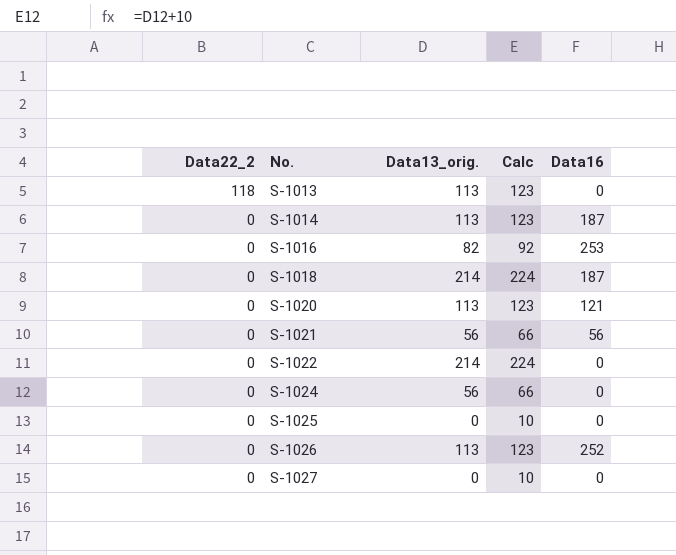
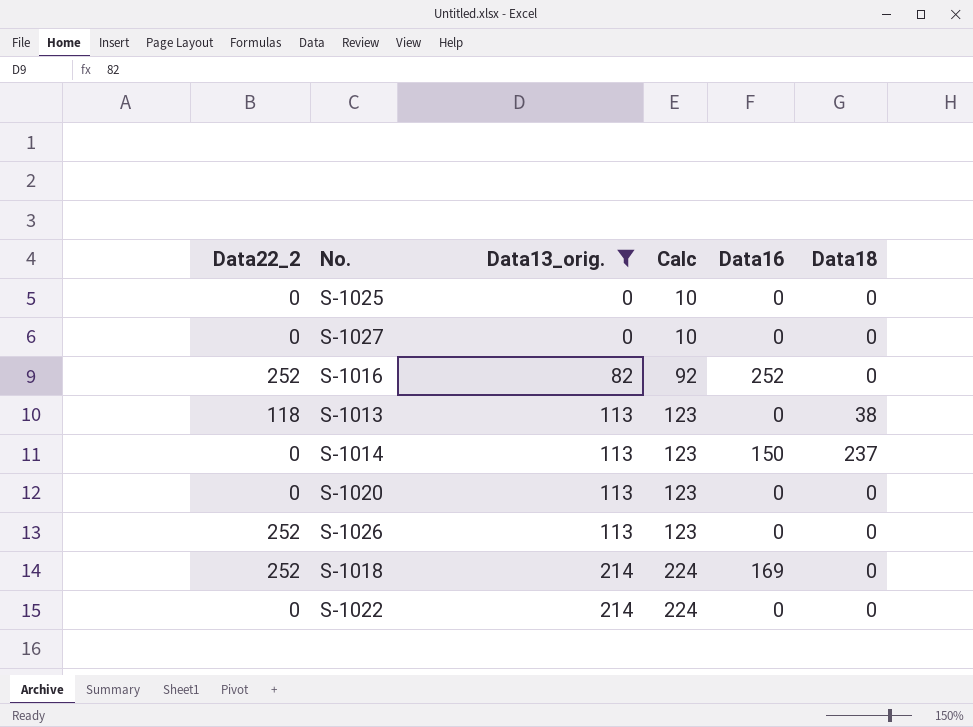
filter: none -> Data13_orig. != 56
row order: Data22_2 descending -> Data13_orig. ascending
column Data18 | position: none -> 6
S-1016 | Data22_2: 0 -> 252
S-1016 | Data16: 253 -> 252
S-1014 | Data16: 187 -> 150
S-1020 | Data16: 121 -> 0
S-1026 | Data22_2: 0 -> 252
S-1026 | Data16: 252 -> 0
S-1018 | Data22_2: 0 -> 252
S-1018 | Data16: 187 -> 169

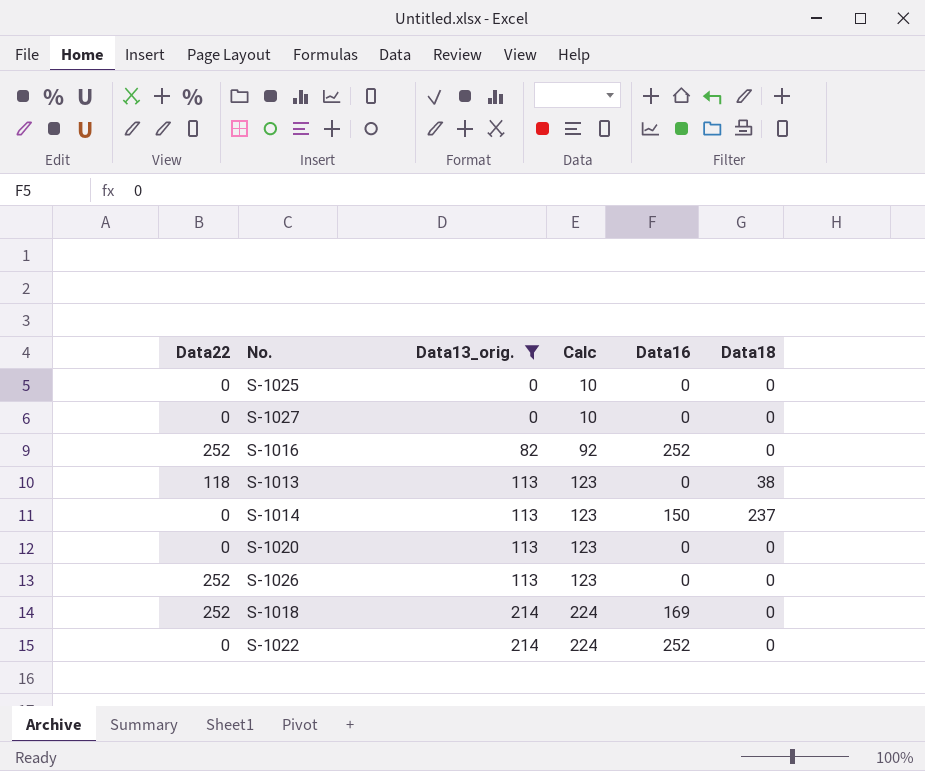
column name: Data22_2 -> Data22
S-1022 | Data16: 0 -> 252

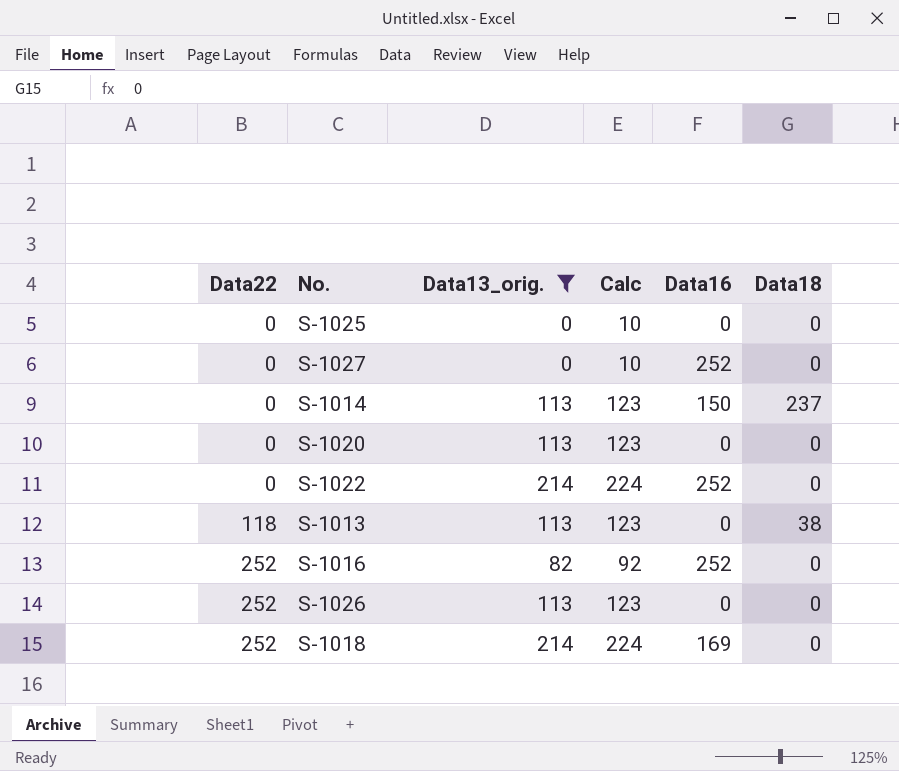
row order: Data13_orig. ascending -> Data22 ascending
S-1027 | Data16: 0 -> 252

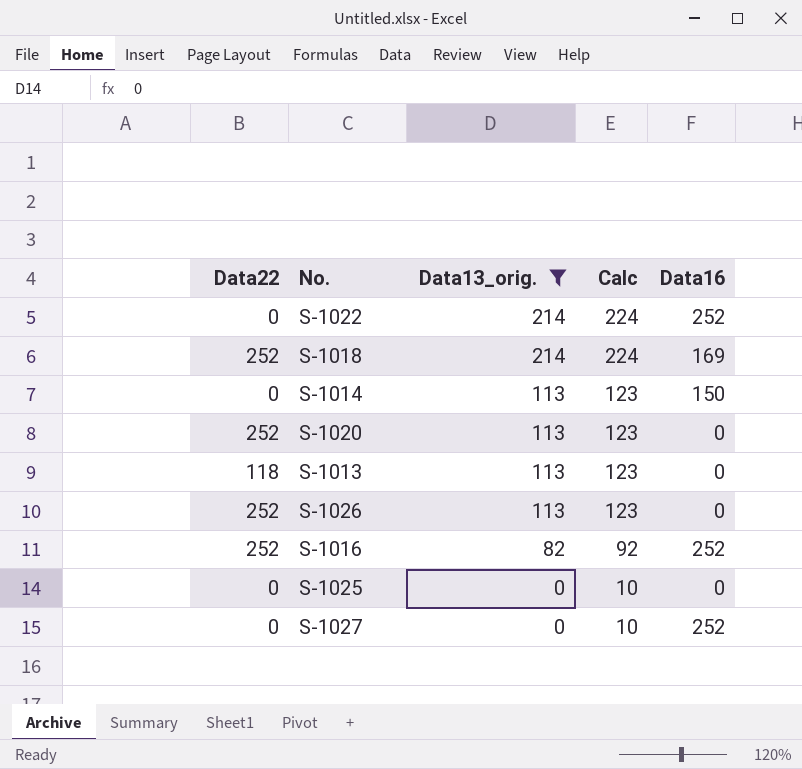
row order: Data22 ascending -> Data13_orig. descending
column Data18 | position: 6 -> none
S-1020 | Data22: 0 -> 252

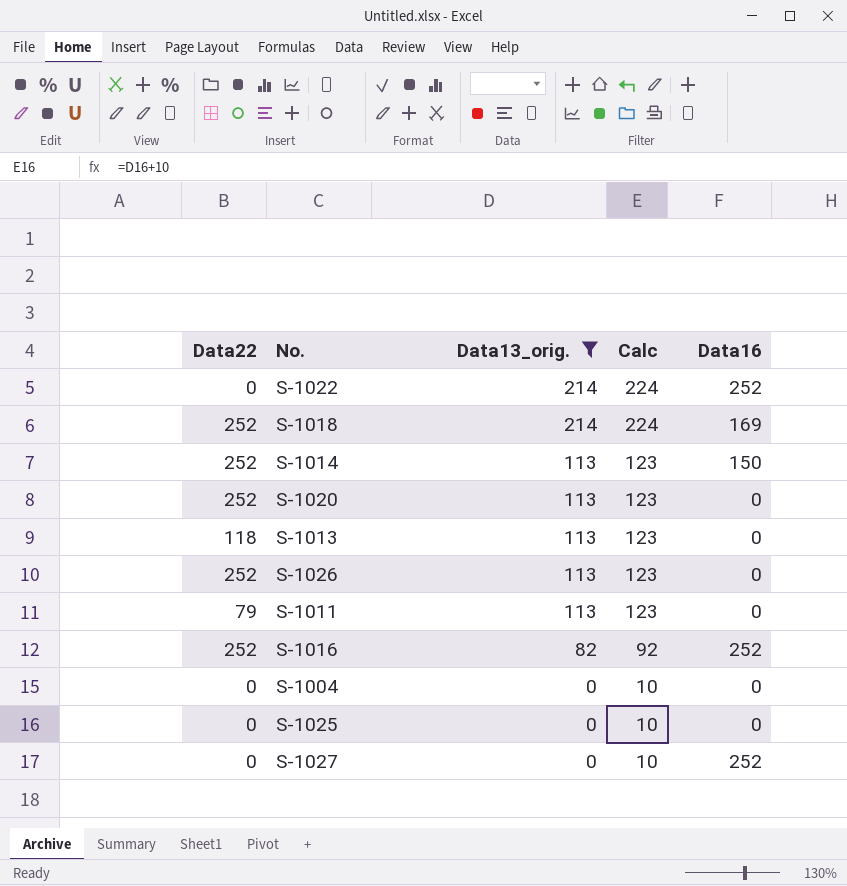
S-1014 | Data22: 0 -> 252
row S-1011: none -> 79 | 113 | 123 | 0
row S-1004: none -> 0 | 0 | 10 | 0

